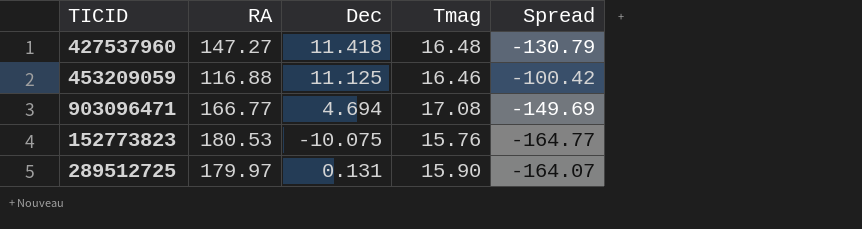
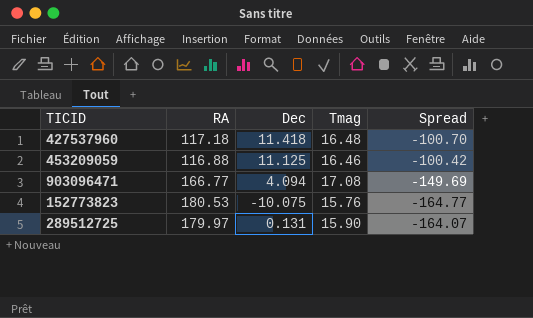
427537960 | RA: 147.27 -> 117.18
427537960 | Spread: -130.79 -> -100.70
903096471 | Dec: 4.694 -> 4.094

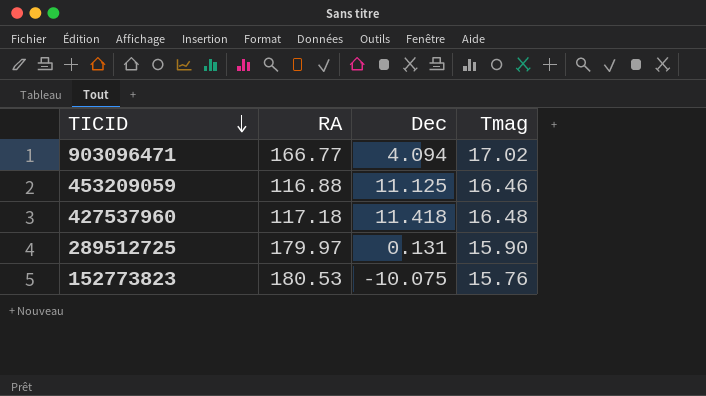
row order: none -> TICID descending
column Spread | formula: [Tmag] - [RA] -> none
903096471 | Tmag: 17.08 -> 17.02

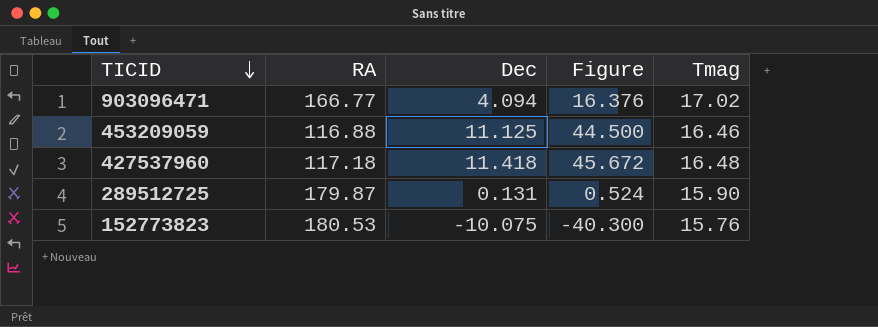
column Figure | formula: none -> [Dec] * 4
289512725 | RA: 179.97 -> 179.87

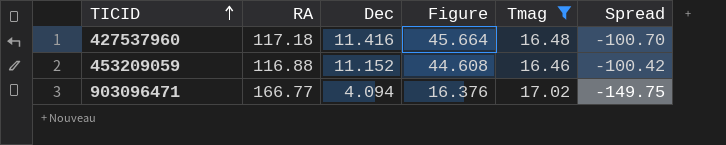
filter: none -> Tmag >= 16.46
row order: TICID descending -> TICID ascending
column Spread | formula: none -> [Tmag] - [RA]
427537960 | Dec: 11.418 -> 11.416
427537960 | Figure: 45.672 -> 45.664
453209059 | Dec: 11.125 -> 11.152
453209059 | Figure: 44.500 -> 44.608

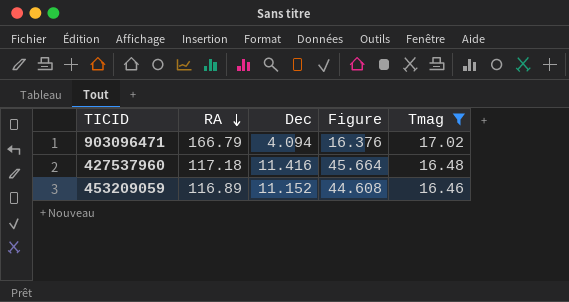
row order: TICID ascending -> RA descending
column Spread | formula: [Tmag] - [RA] -> none
903096471 | RA: 166.77 -> 166.79
453209059 | RA: 116.88 -> 116.89

